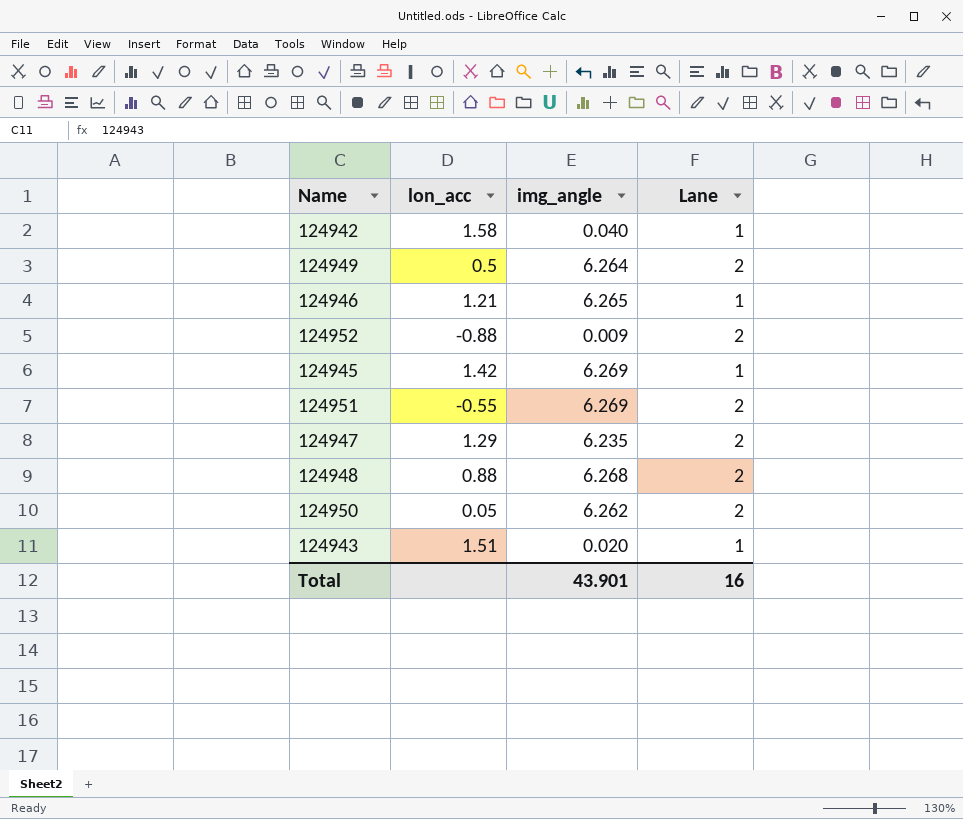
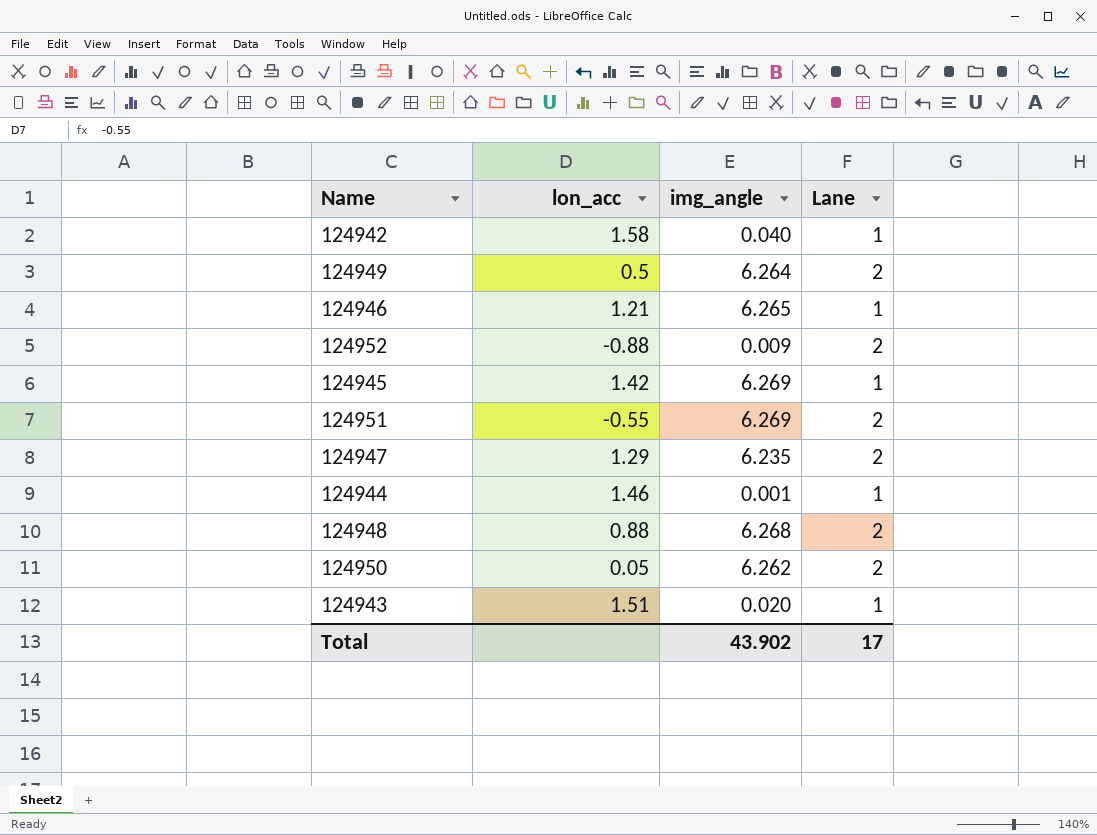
row 124944: none -> 1.46 | 0.001 | 1
Total | img_angle: 43.901 -> 43.902
Total | Lane: 16 -> 17

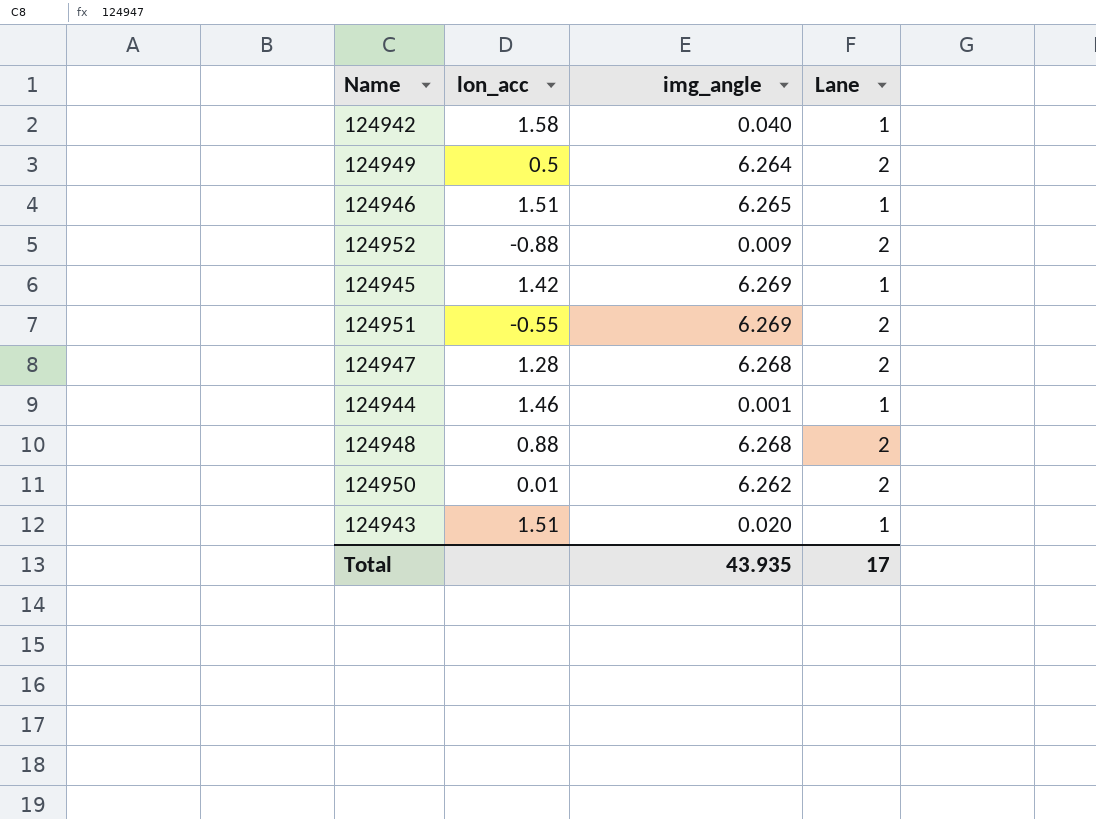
124946 | lon_acc: 1.21 -> 1.51
124947 | lon_acc: 1.29 -> 1.28
124947 | img_angle: 6.235 -> 6.268
124950 | lon_acc: 0.05 -> 0.01
Total | img_angle: 43.902 -> 43.935

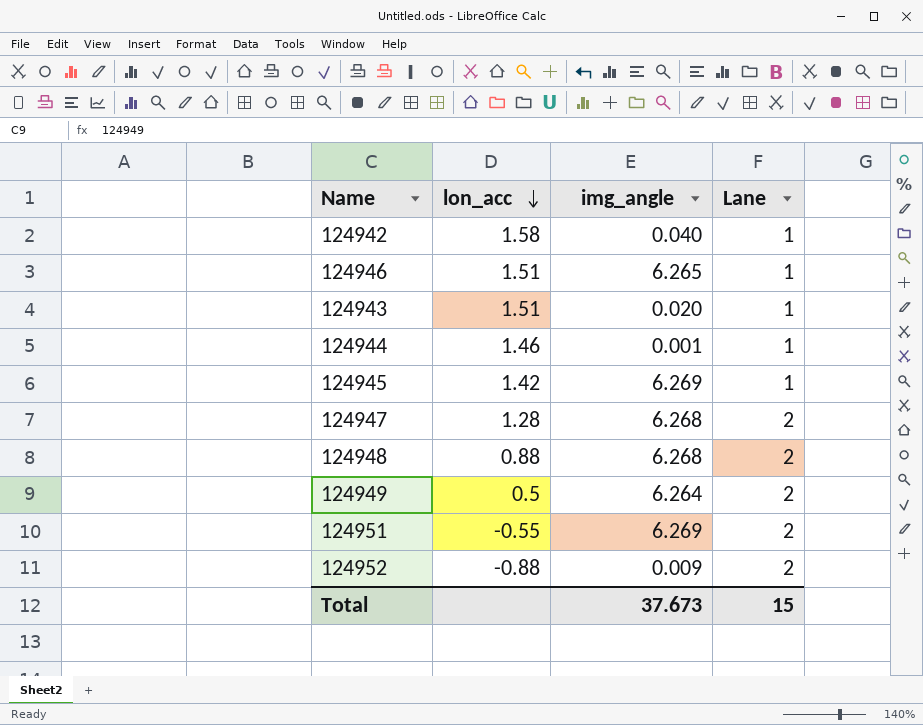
row order: none -> lon_acc descending
row 124950: 0.01 | 6.262 | 2 -> none
Total | img_angle: 43.935 -> 37.673
Total | Lane: 17 -> 15

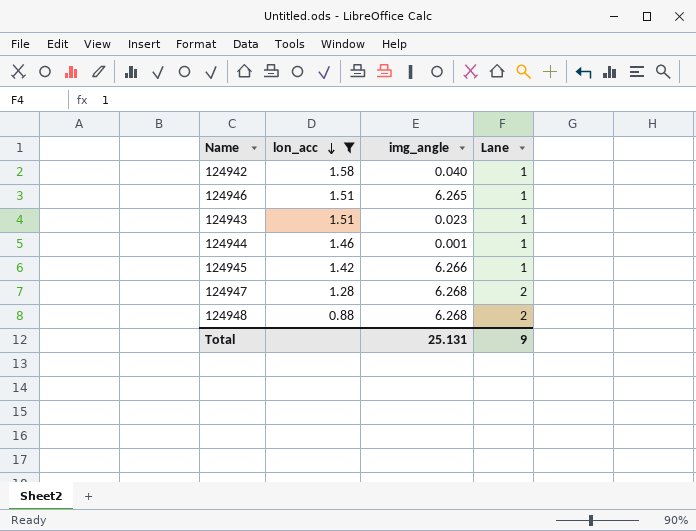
filter: none -> lon_acc >= 0.88
124943 | img_angle: 0.020 -> 0.023
124945 | img_angle: 6.269 -> 6.266
Total | img_angle: 37.673 -> 25.131
Total | Lane: 15 -> 9

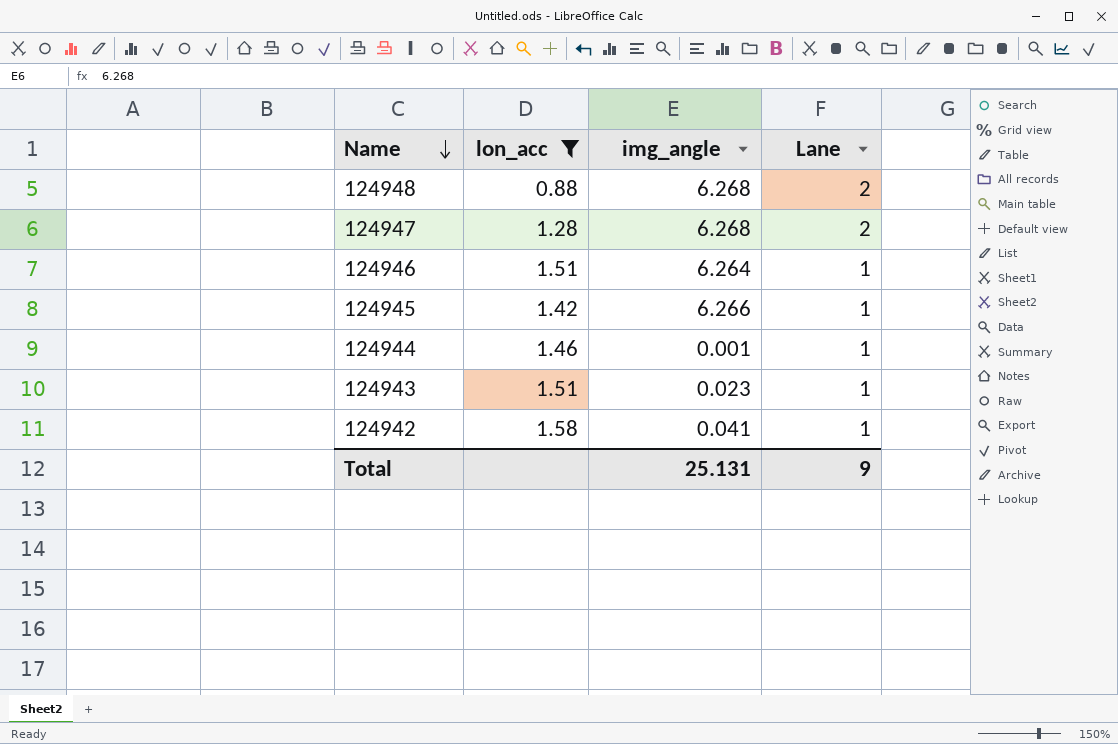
row order: lon_acc descending -> Name descending
124946 | img_angle: 6.265 -> 6.264
124942 | img_angle: 0.040 -> 0.041

